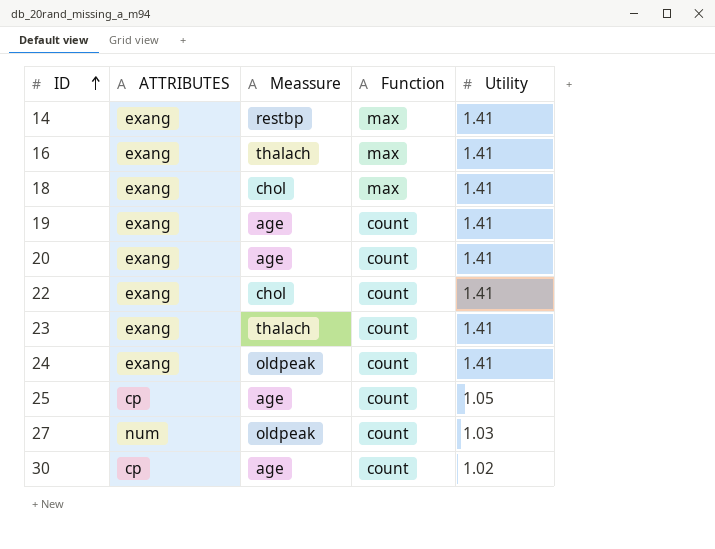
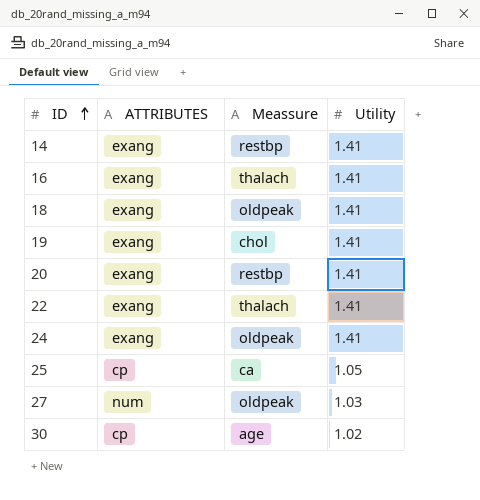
column Function | position: 4 -> none
row 23: exang | thalach | count | 1.41 -> none
18 | Meassure: chol -> oldpeak
19 | Meassure: age -> chol
20 | Meassure: age -> restbp
22 | Meassure: chol -> thalach
25 | Meassure: age -> ca

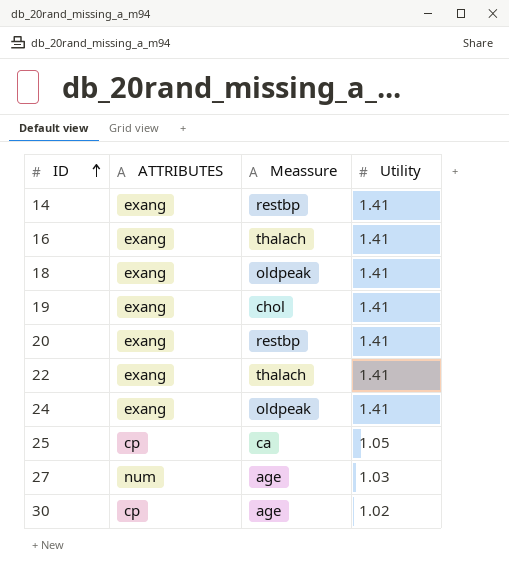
27 | Meassure: oldpeak -> age

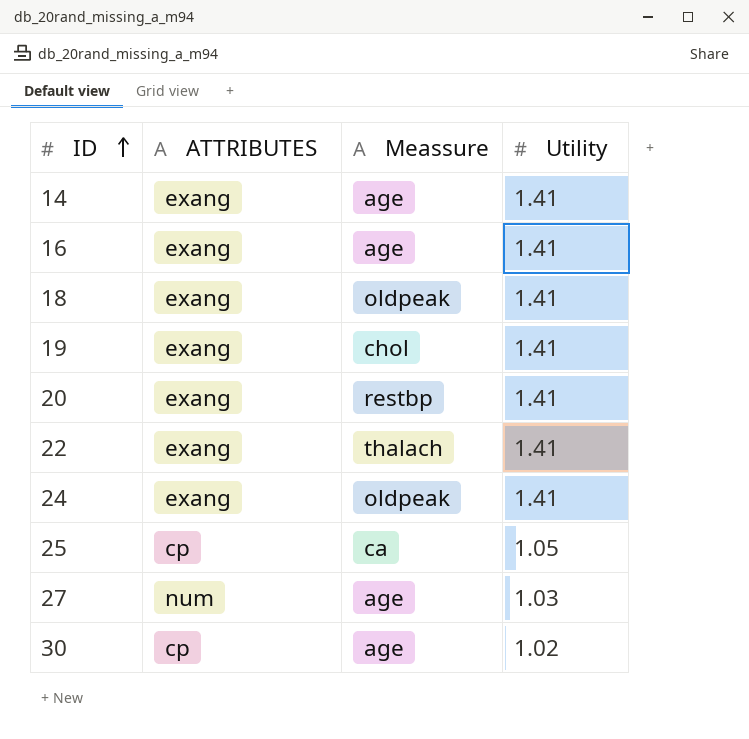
14 | Meassure: restbp -> age
16 | Meassure: thalach -> age

